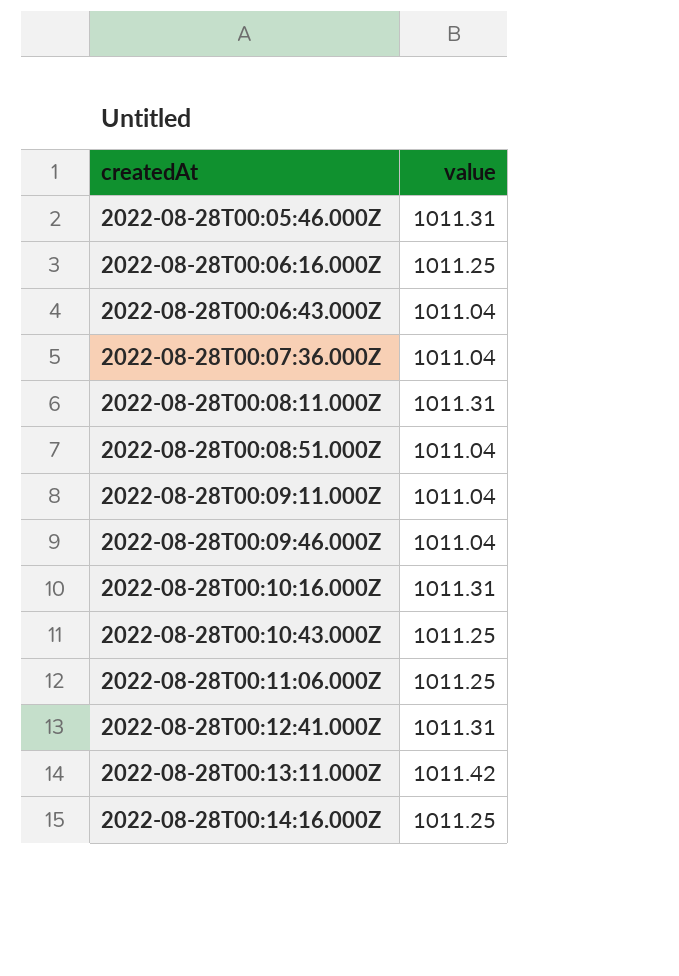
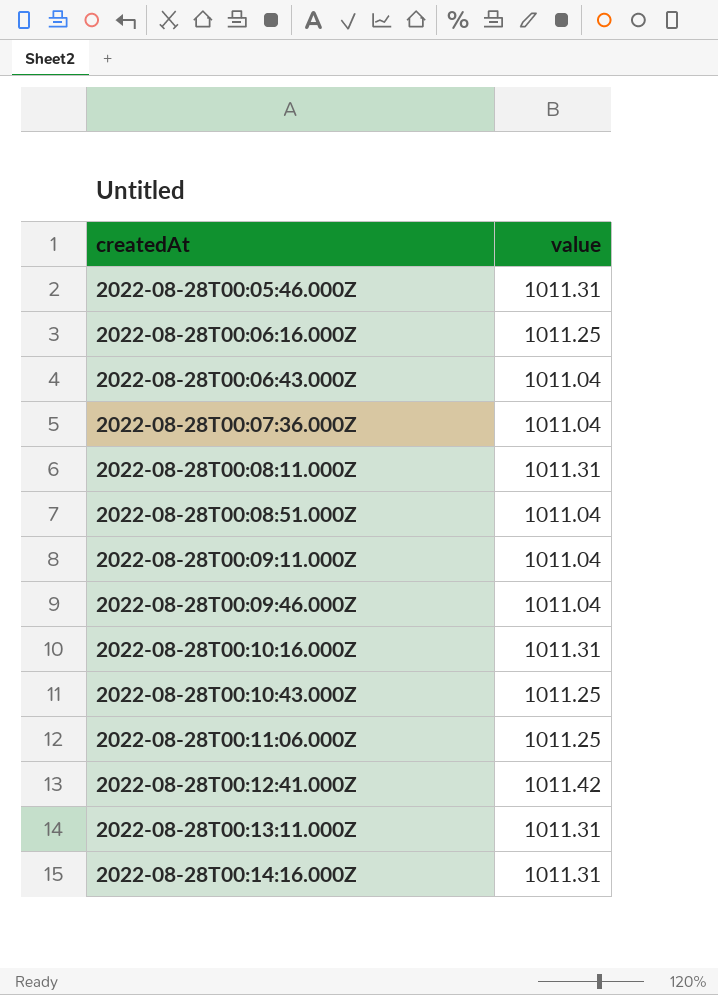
2022-08-28T00:12:41.000Z | value: 1011.31 -> 1011.42
2022-08-28T00:13:11.000Z | value: 1011.42 -> 1011.31
2022-08-28T00:14:16.000Z | value: 1011.25 -> 1011.31

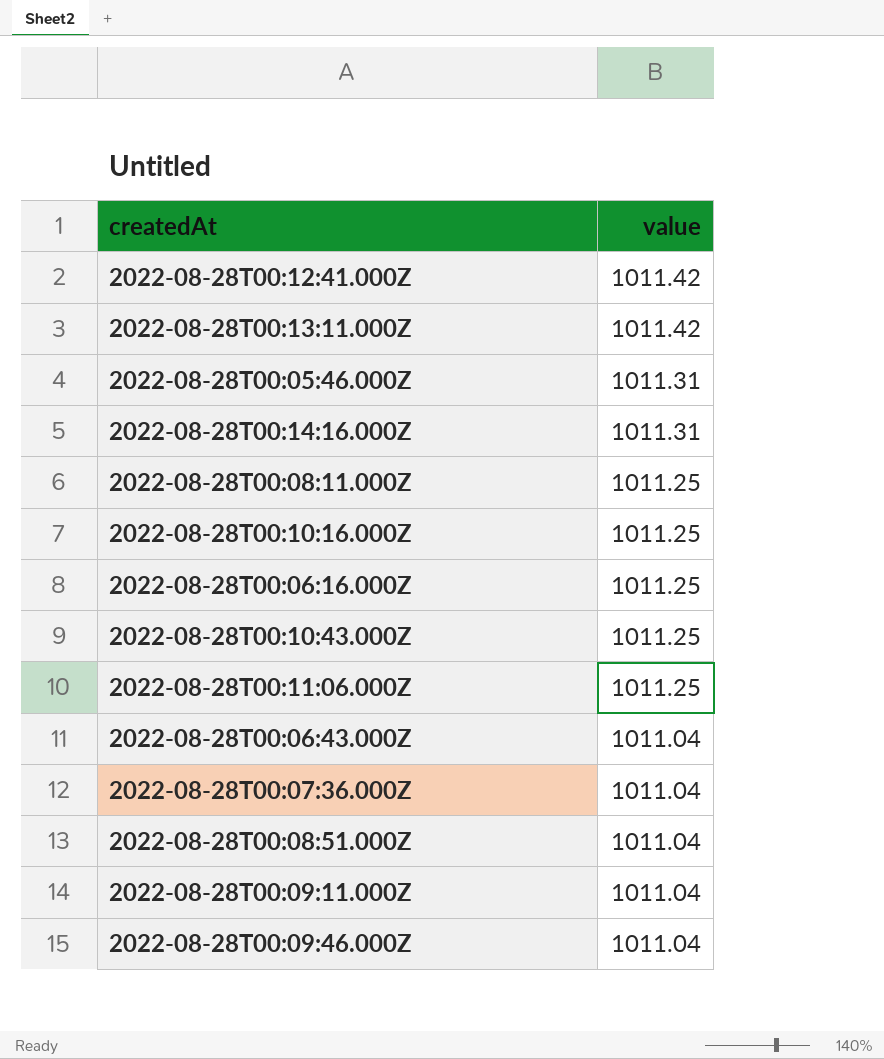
row order: createdAt ascending -> value descending
2022-08-28T00:13:11.000Z | value: 1011.31 -> 1011.42
2022-08-28T00:08:11.000Z | value: 1011.31 -> 1011.25
2022-08-28T00:10:16.000Z | value: 1011.31 -> 1011.25

